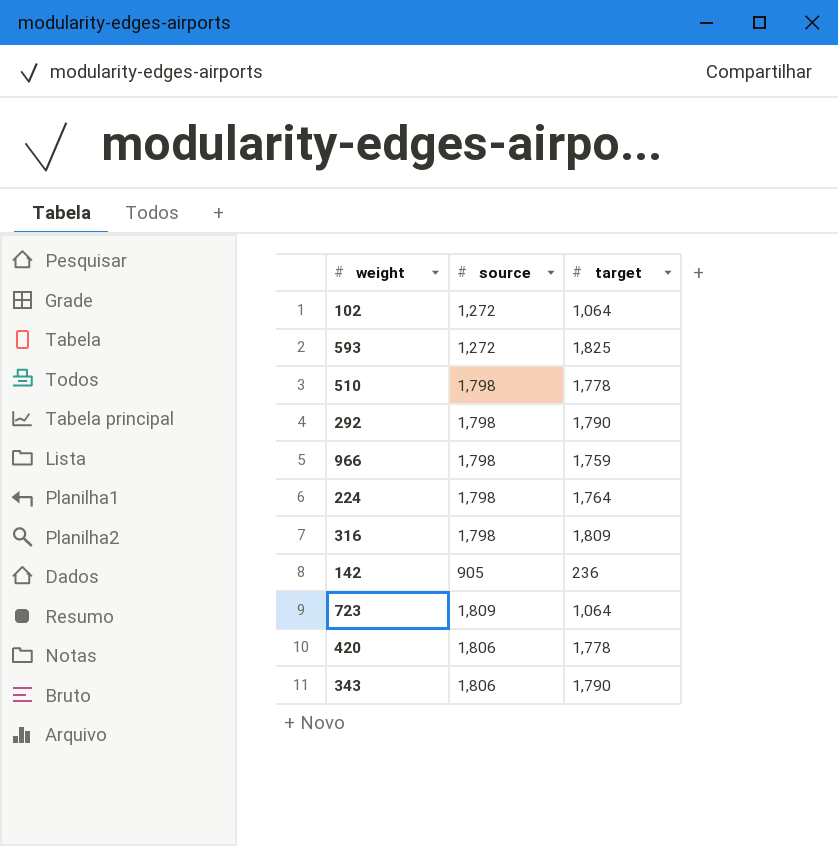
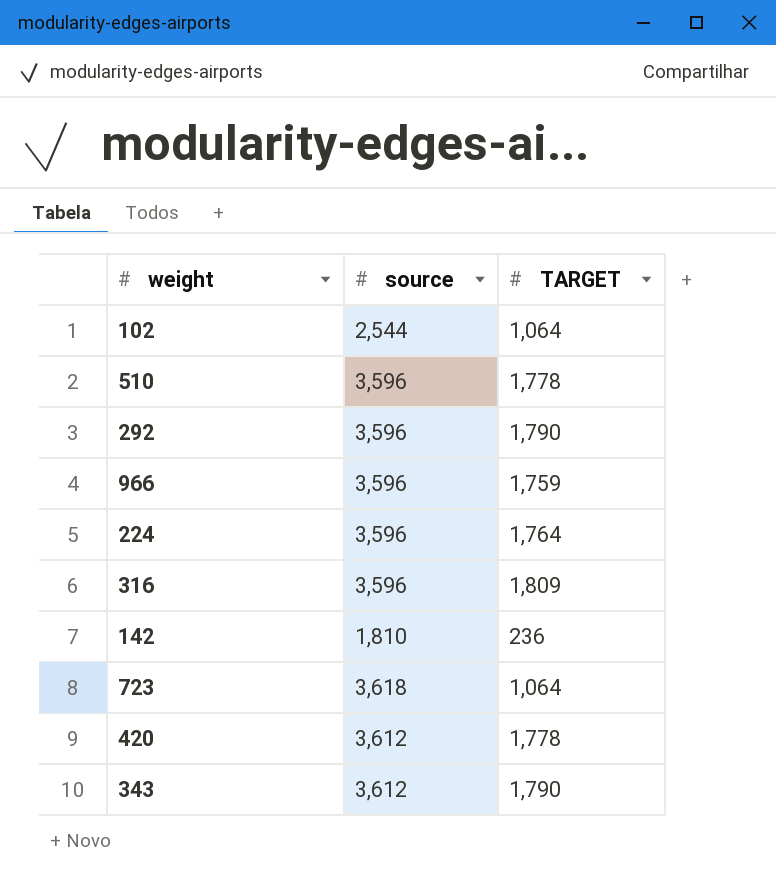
column name: target -> TARGET
row 593: 1,272 | 1,825 -> none
102 | source: 1,272 -> 2,544
510 | source: 1,798 -> 3,596
292 | source: 1,798 -> 3,596
966 | source: 1,798 -> 3,596
224 | source: 1,798 -> 3,596
316 | source: 1,798 -> 3,596
142 | source: 905 -> 1,810
723 | source: 1,809 -> 3,618
420 | source: 1,806 -> 3,612
343 | source: 1,806 -> 3,612

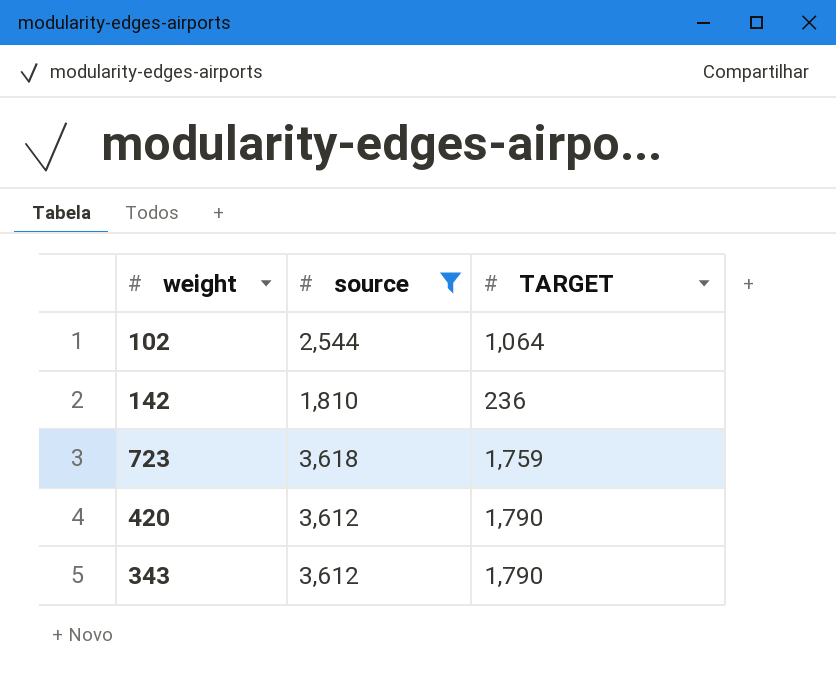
filter: none -> source != 3,596
723 | TARGET: 1,064 -> 1,759
420 | TARGET: 1,778 -> 1,790

